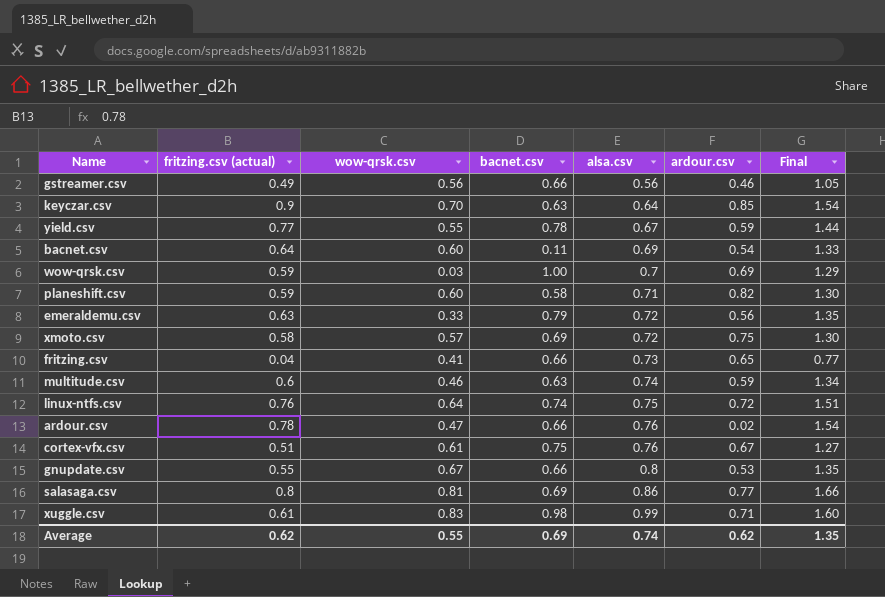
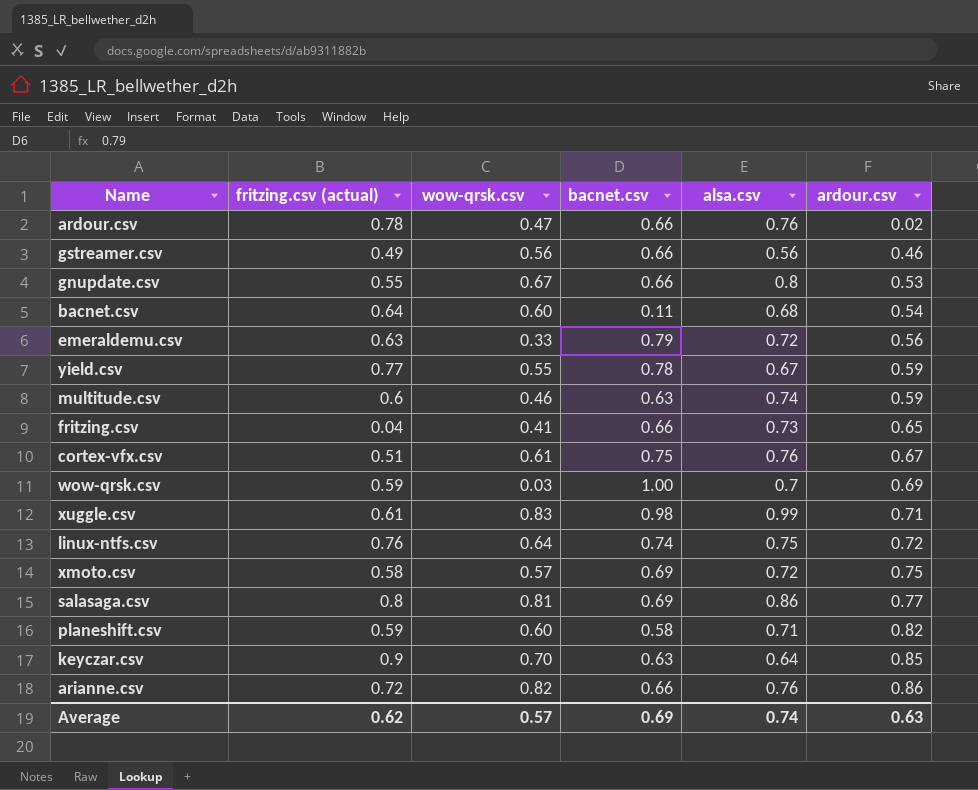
row order: alsa.csv ascending -> ardour.csv ascending
column Final | formula: [fritzing.csv (actual)] + [alsa.csv] -> none
bacnet.csv | alsa.csv: 0.69 -> 0.68
row arianne.csv: none -> 0.72 | 0.82 | 0.66 | 0.76 | 0.86
Average | wow-qrsk.csv: 0.55 -> 0.57
Average | ardour.csv: 0.62 -> 0.63

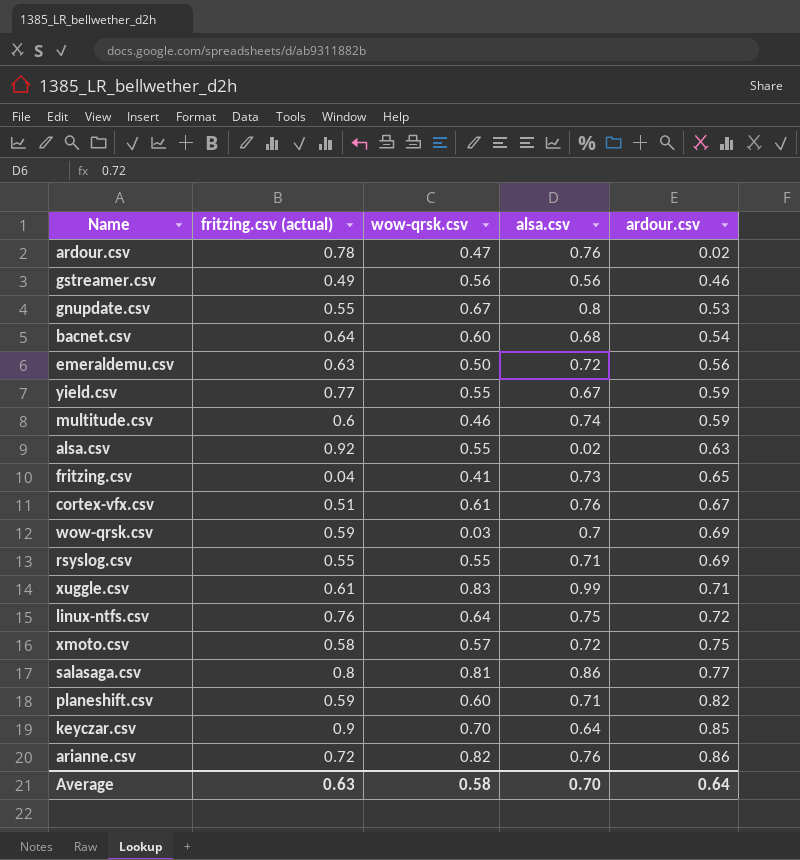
column bacnet.csv | position: 4 -> none
emeraldemu.csv | wow-qrsk.csv: 0.33 -> 0.50
row alsa.csv: none -> 0.92 | 0.55 | 0.02 | 0.63
row rsyslog.csv: none -> 0.55 | 0.55 | 0.71 | 0.69
Average | fritzing.csv (actual): 0.62 -> 0.63
Average | wow-qrsk.csv: 0.57 -> 0.58
Average | alsa.csv: 0.74 -> 0.70
Average | ardour.csv: 0.63 -> 0.64

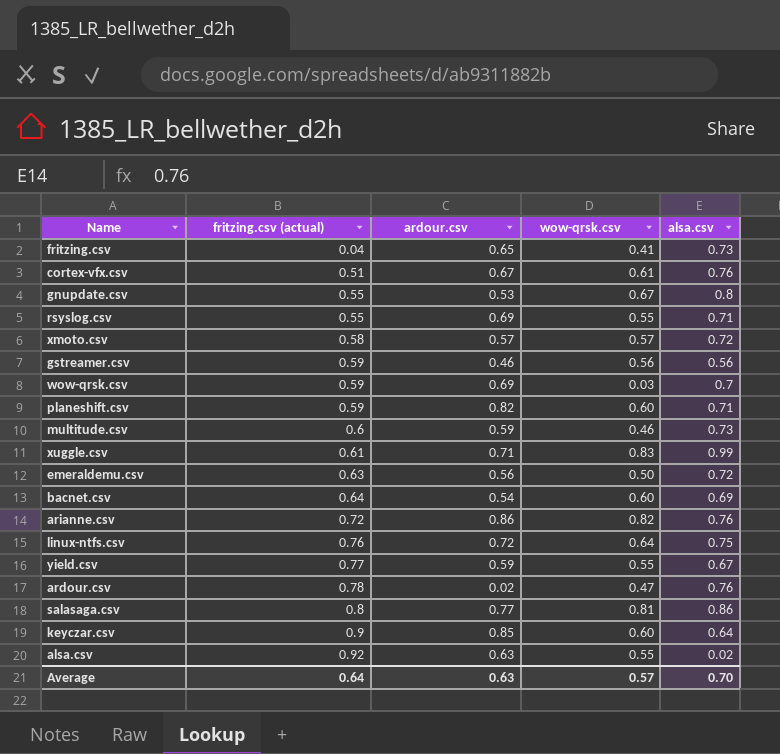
row order: ardour.csv ascending -> fritzing.csv (actual) ascending
column ardour.csv | position: 5 -> 3
xmoto.csv | ardour.csv: 0.75 -> 0.57
gstreamer.csv | fritzing.csv (actual): 0.49 -> 0.59
multitude.csv | alsa.csv: 0.74 -> 0.73
bacnet.csv | alsa.csv: 0.68 -> 0.69
keyczar.csv | wow-qrsk.csv: 0.70 -> 0.60
Average | fritzing.csv (actual): 0.63 -> 0.64
Average | ardour.csv: 0.64 -> 0.63
Average | wow-qrsk.csv: 0.58 -> 0.57

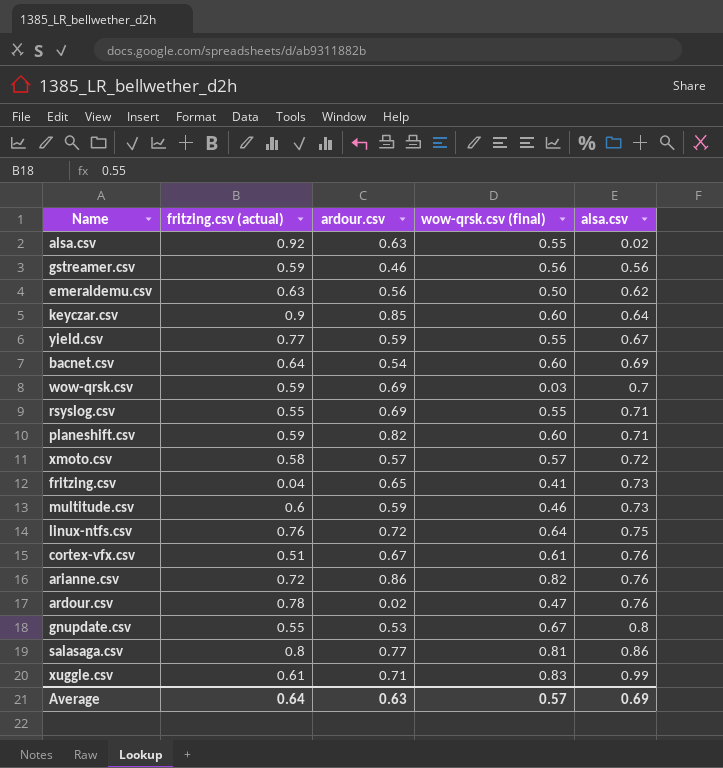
row order: fritzing.csv (actual) ascending -> alsa.csv ascending
column name: wow-qrsk.csv -> wow-qrsk.csv (final)
emeraldemu.csv | alsa.csv: 0.72 -> 0.62
Average | alsa.csv: 0.70 -> 0.69

